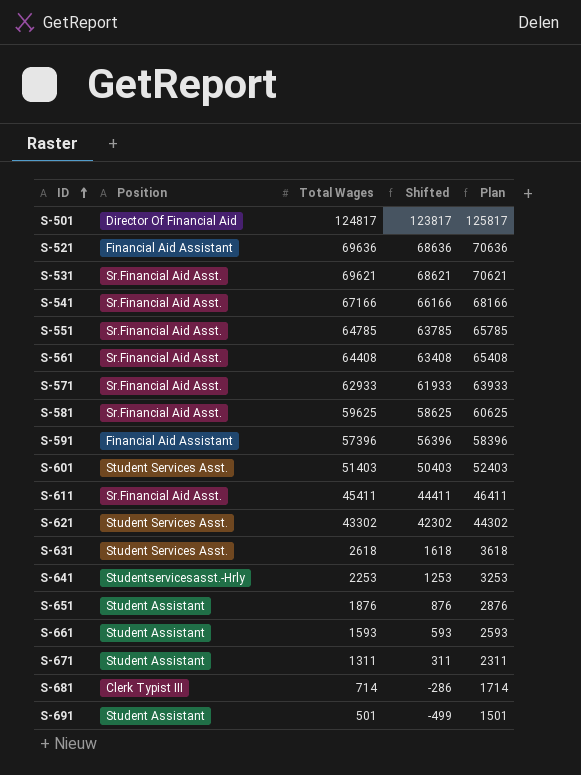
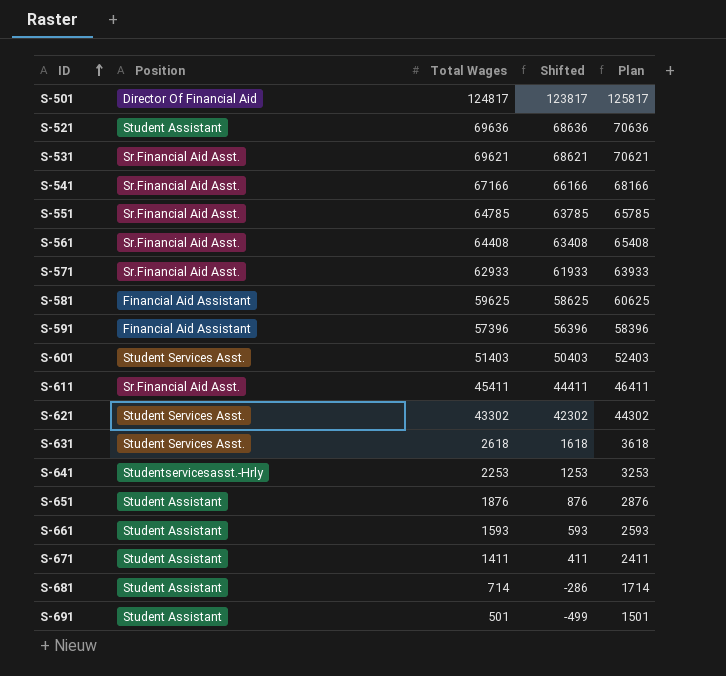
S-521 | Position: Financial Aid Assistant -> Student Assistant
S-581 | Position: Sr.Financial Aid Asst. -> Financial Aid Assistant
S-671 | Total Wages: 1311 -> 1411
S-671 | Shifted: 311 -> 411
S-671 | Plan: 2311 -> 2411
S-681 | Position: Clerk Typist III -> Student Assistant

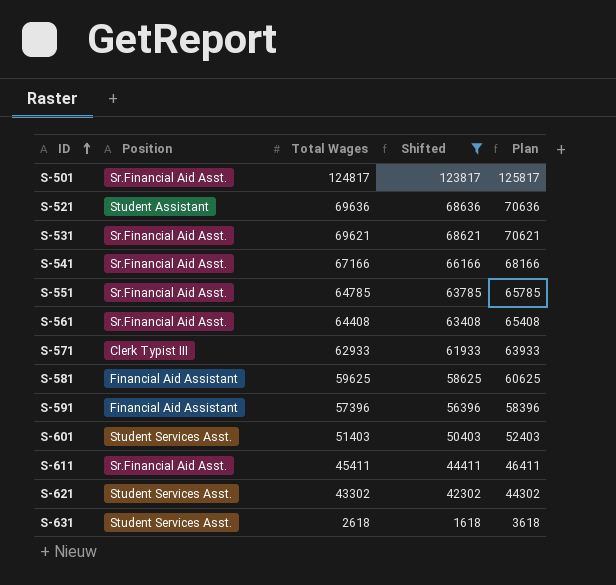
filter: none -> Shifted >= 1618
S-501 | Position: Director Of Financial Aid -> Sr.Financial Aid Asst.
S-571 | Position: Sr.Financial Aid Asst. -> Clerk Typist III

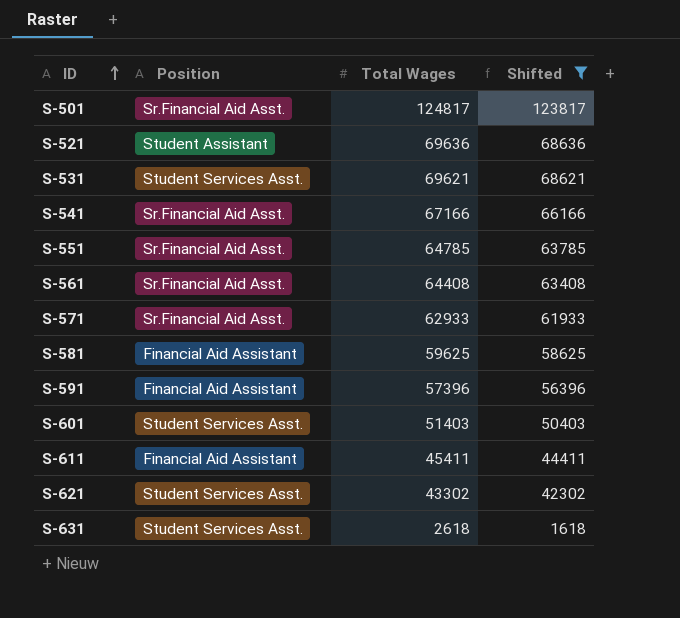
column Plan | formula: [Total Wages] + 1000 -> none
S-531 | Position: Sr.Financial Aid Asst. -> Student Services Asst.
S-571 | Position: Clerk Typist III -> Sr.Financial Aid Asst.
S-611 | Position: Sr.Financial Aid Asst. -> Financial Aid Assistant

